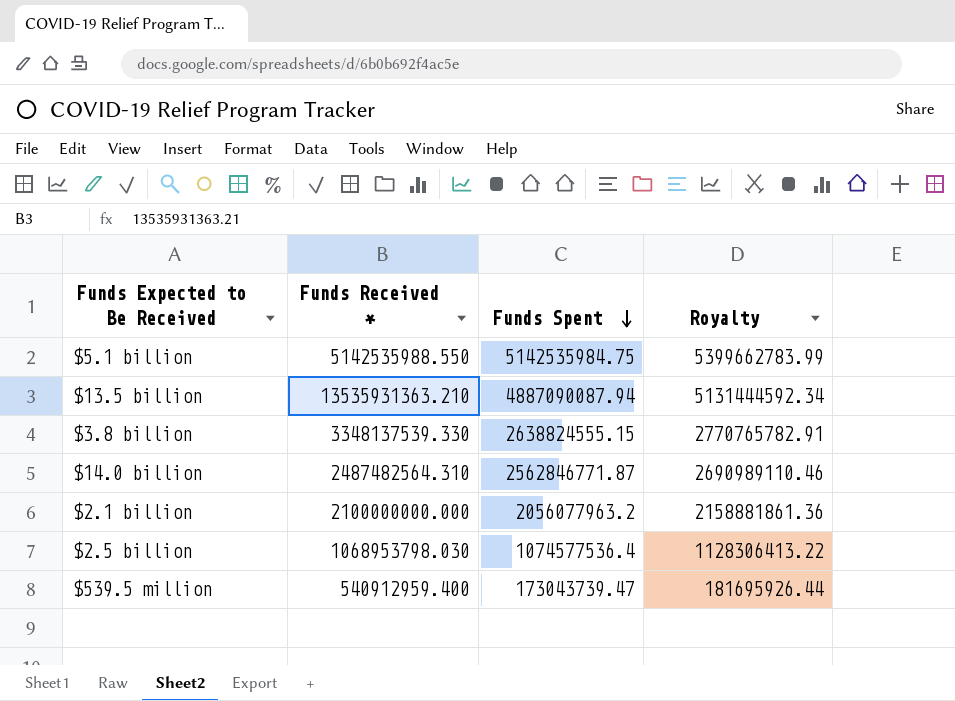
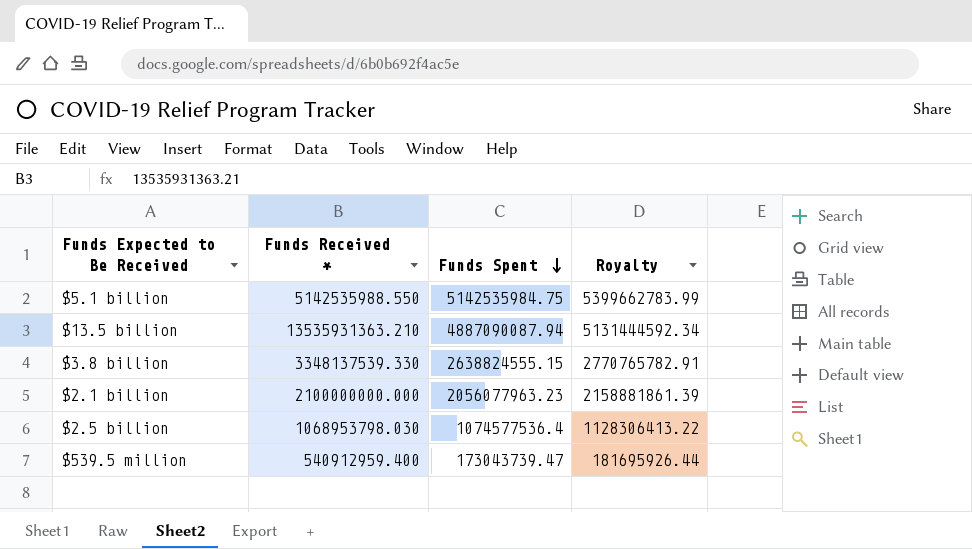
row $14.0 billion: 2487482564.310 | 2562846771.87 | 2690989110.46 -> none
$2.1 billion | Funds Spent: 2056077963.2 -> 2056077963.23
$2.1 billion | Royalty: 2158881861.36 -> 2158881861.39

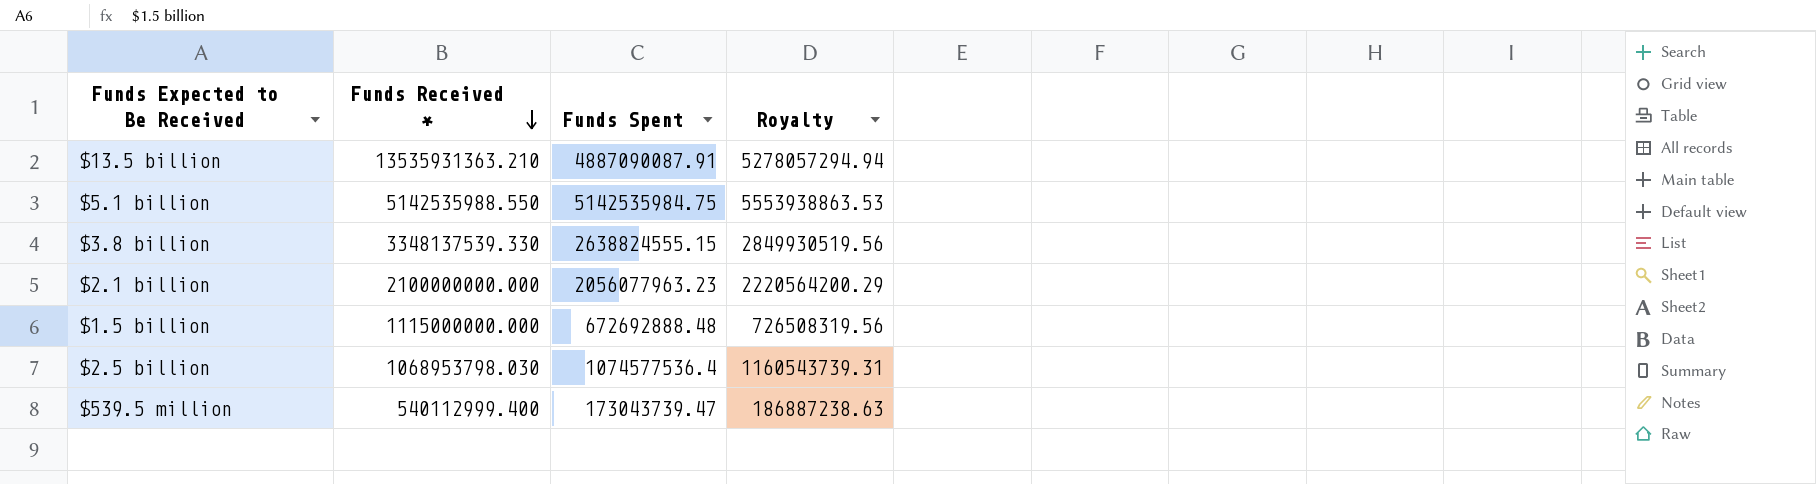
row order: Funds Spent descending -> Funds Received * descending
column Royalty | formula: [Funds Spent] * 1.05 -> [Funds Spent] * 1.08
$13.5 billion | Funds Spent: 4887090087.94 -> 4887090087.91
row $1.5 billion: none -> 1115000000.000 | 672692888.48 | 726508319.56
$539.5 million | Funds Received *: 540912959.400 -> 540112999.400

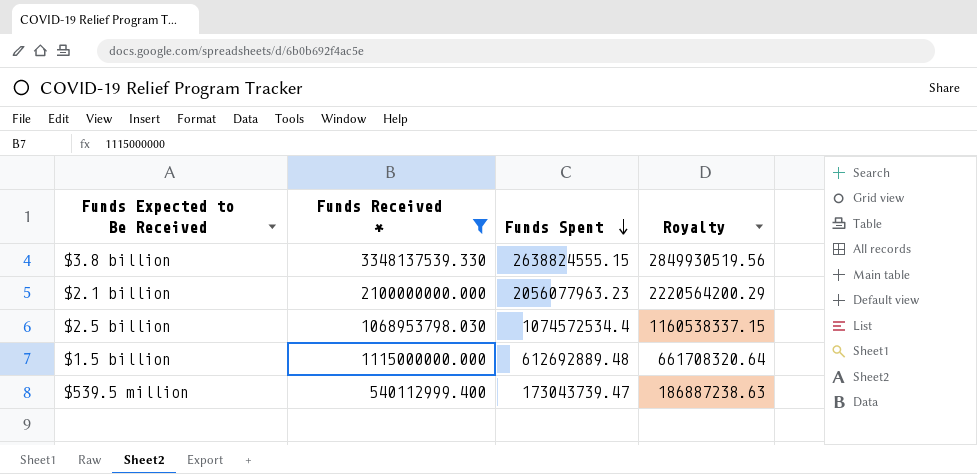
filter: none -> Funds Received * <= 3348137539.330
row order: Funds Received * descending -> Funds Spent descending
$2.5 billion | Funds Spent: 1074577536.4 -> 1074572534.4
$2.5 billion | Royalty: 1160543739.31 -> 1160538337.15
$1.5 billion | Funds Spent: 672692888.48 -> 612692889.48
$1.5 billion | Royalty: 726508319.56 -> 661708320.64

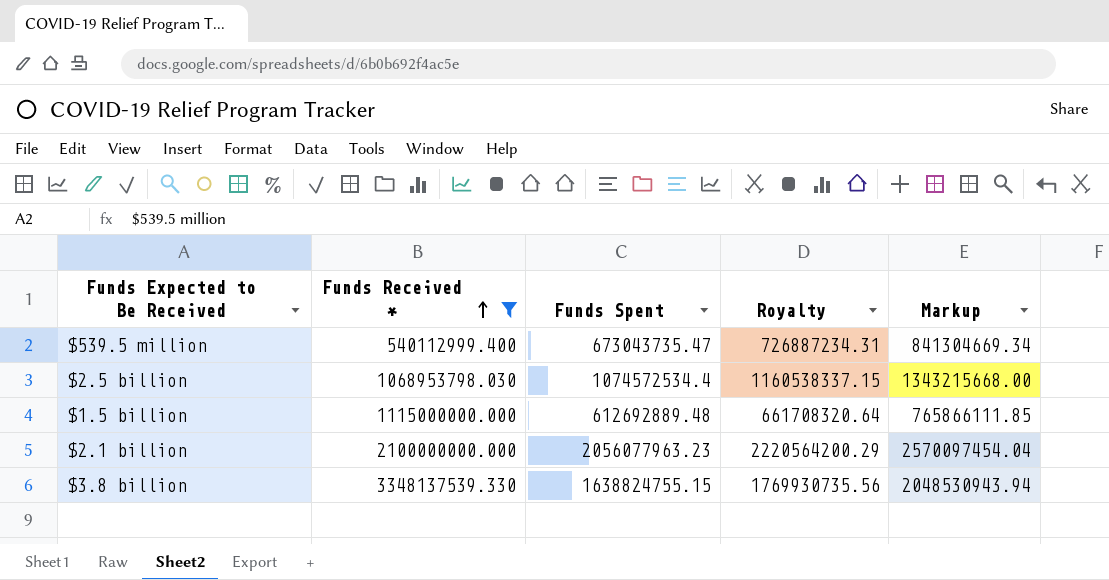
row order: Funds Spent descending -> Funds Received * ascending
column Markup | formula: none -> [Funds Spent] * 1.25
$539.5 million | Funds Spent: 173043739.47 -> 673043735.47
$539.5 million | Royalty: 186887238.63 -> 726887234.31
$3.8 billion | Funds Spent: 2638824555.15 -> 1638824755.15
$3.8 billion | Royalty: 2849930519.56 -> 1769930735.56

